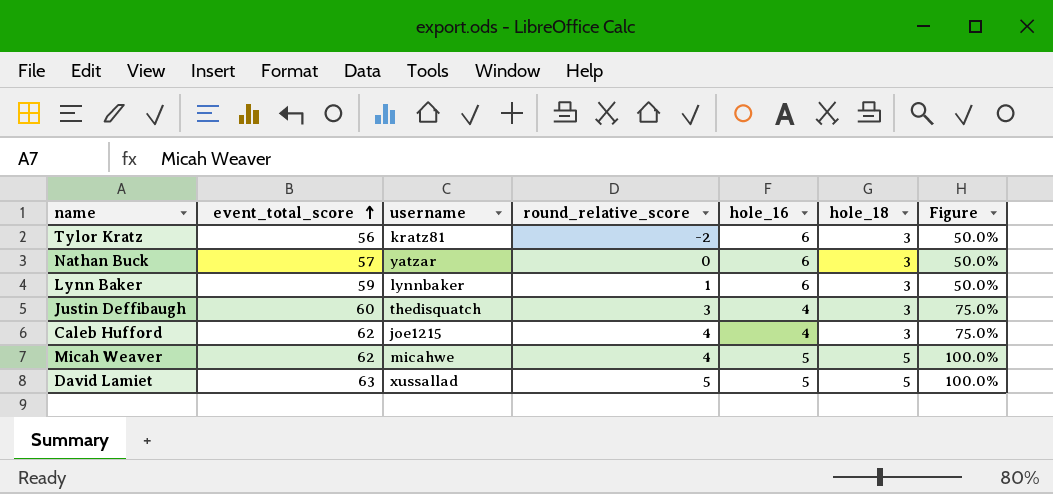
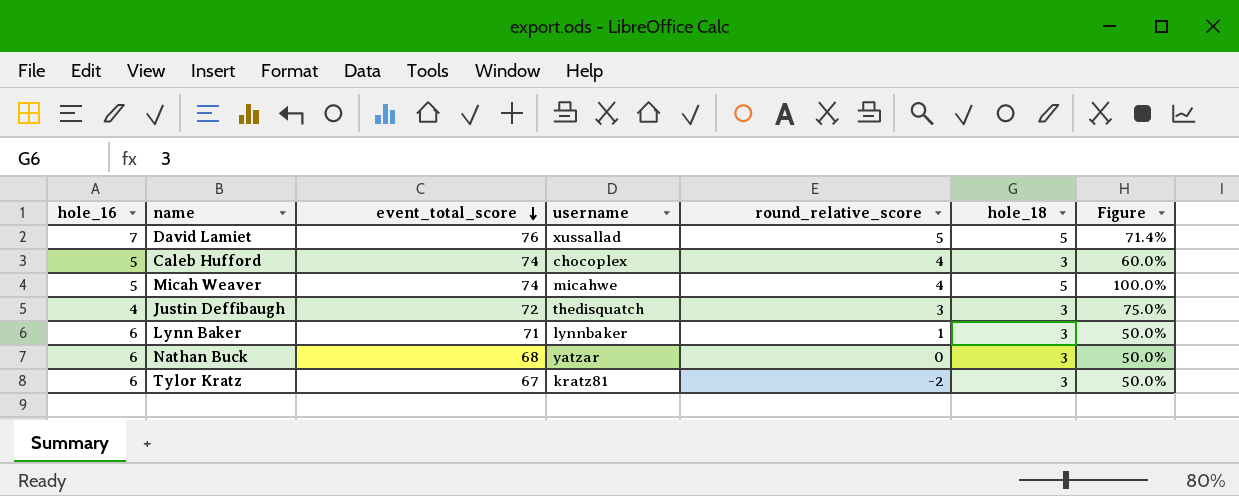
row order: event_total_score ascending -> event_total_score descending
column hole_16 | position: 5 -> 1
David Lamiet | hole_16: 5 -> 7
David Lamiet | event_total_score: 63 -> 76
David Lamiet | Figure: 100.0% -> 71.4%
Caleb Hufford | hole_16: 4 -> 5
Caleb Hufford | event_total_score: 62 -> 74
Caleb Hufford | username: joe1215 -> chocoplex
Caleb Hufford | Figure: 75.0% -> 60.0%
Micah Weaver | event_total_score: 62 -> 74
Justin Deffibaugh | event_total_score: 60 -> 72
Lynn Baker | event_total_score: 59 -> 71
Nathan Buck | event_total_score: 57 -> 68
Tylor Kratz | event_total_score: 56 -> 67

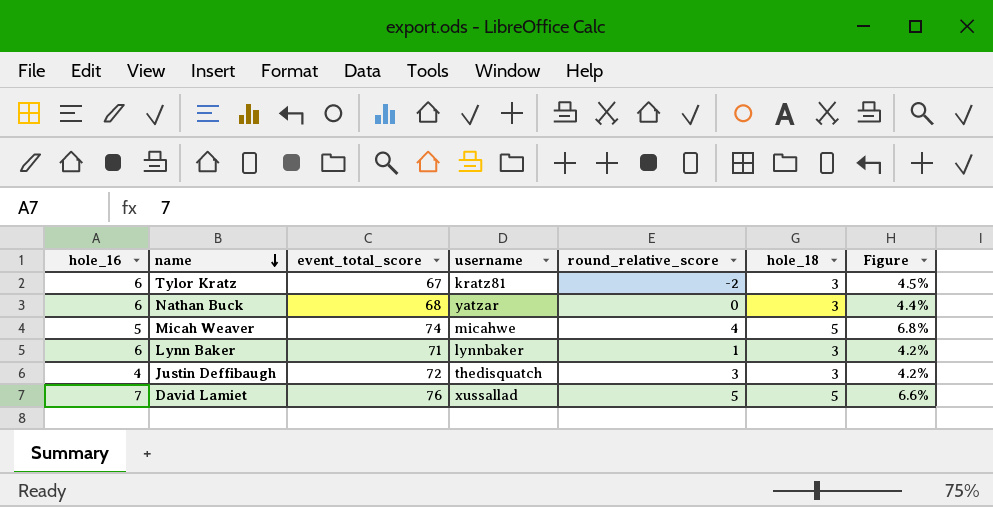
row order: event_total_score descending -> name descending
column Figure | formula: [hole_18] / [hole_16] -> [hole_18] / [event_total_score]
row Caleb Hufford: 5 | 74 | chocoplex | 4 | 3 | 60.0% -> none

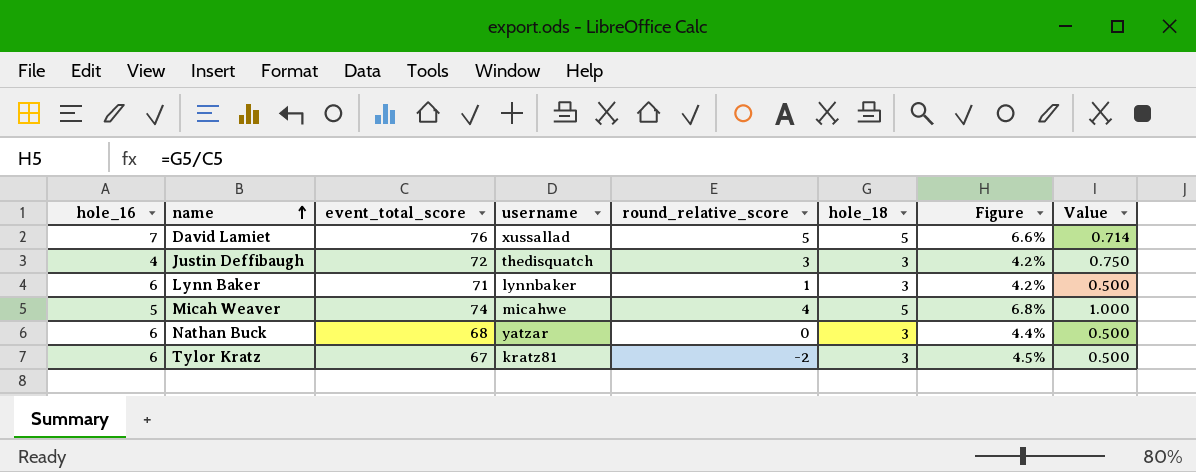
row order: name descending -> name ascending
column Value | formula: none -> [hole_18] / [hole_16]

